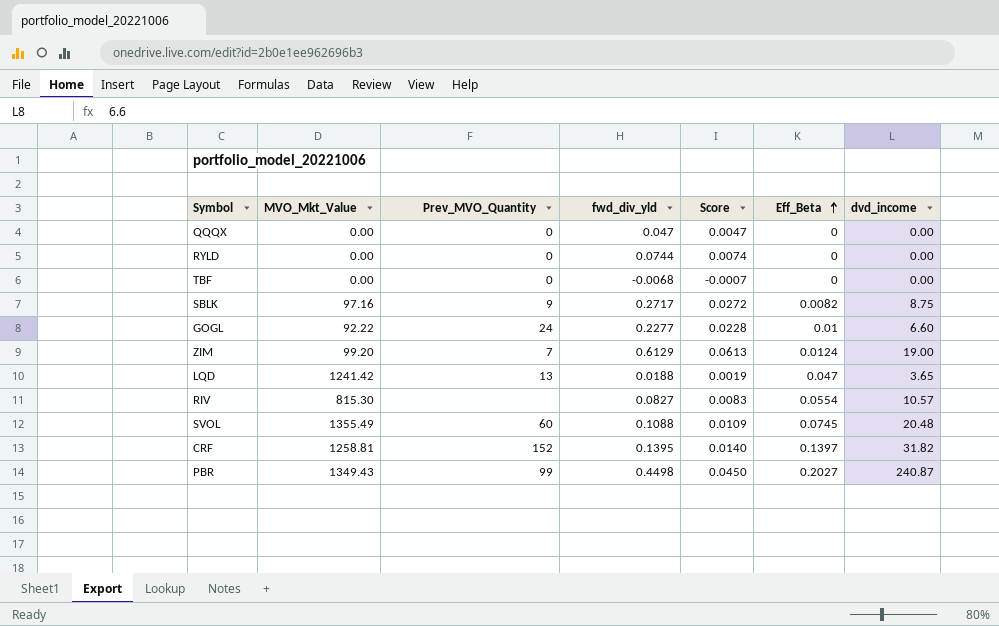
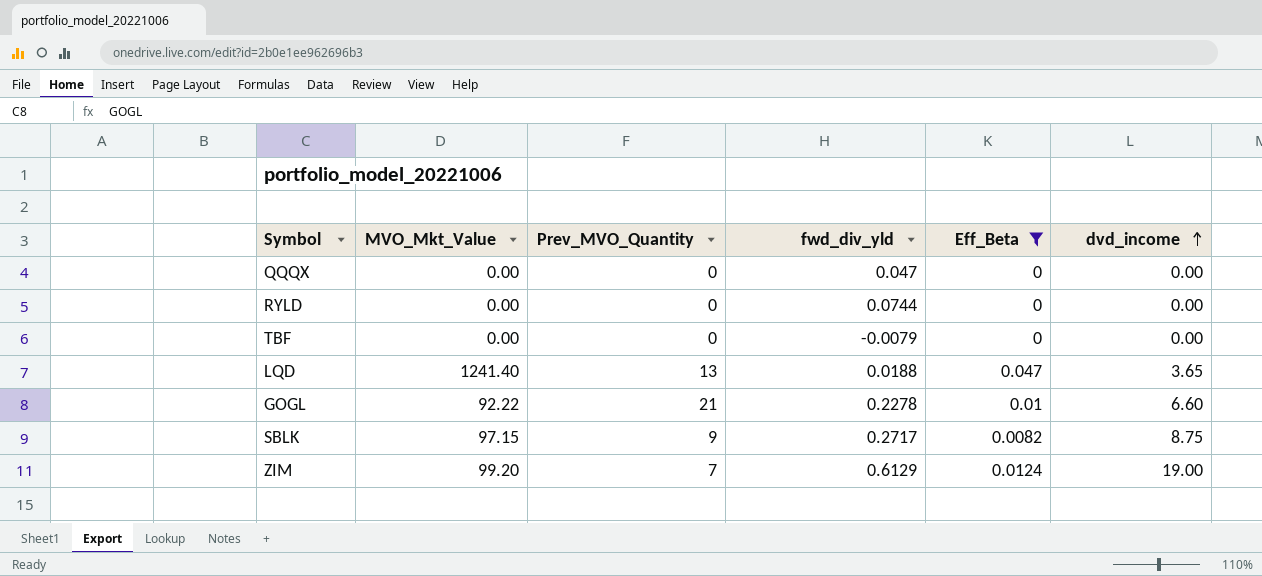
filter: none -> Eff_Beta <= 0.047
row order: Eff_Beta ascending -> dvd_income ascending
column Score | formula: [fwd_div_yld] * 0.1 -> none
TBF | fwd_div_yld: -0.0068 -> -0.0079
LQD | MVO_Mkt_Value: 1241.42 -> 1241.40
GOGL | Prev_MVO_Quantity: 24 -> 21
GOGL | fwd_div_yld: 0.2277 -> 0.2278
SBLK | MVO_Mkt_Value: 97.16 -> 97.15

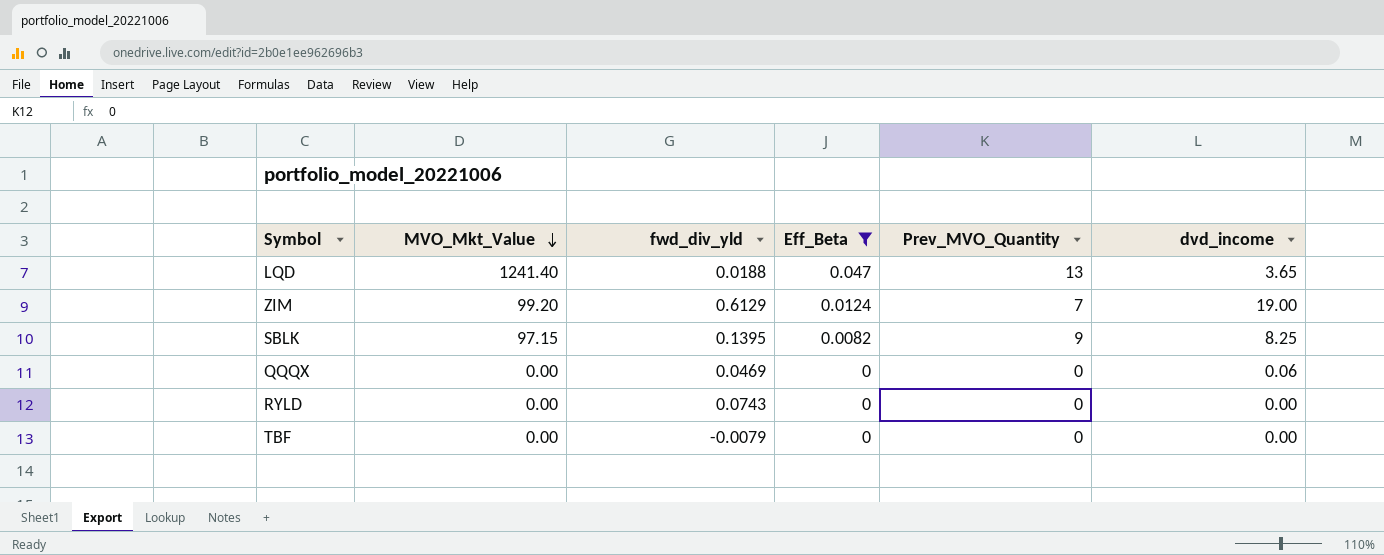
row order: dvd_income ascending -> MVO_Mkt_Value descending
column Prev_MVO_Quantity | position: 3 -> 5
row GOGL: 92.22 | 21 | 0.2278 | 0.01 | 6.60 -> none
SBLK | fwd_div_yld: 0.2717 -> 0.1395
SBLK | dvd_income: 8.75 -> 8.25
QQQX | fwd_div_yld: 0.047 -> 0.0469
QQQX | dvd_income: 0.00 -> 0.06
RYLD | fwd_div_yld: 0.0744 -> 0.0743

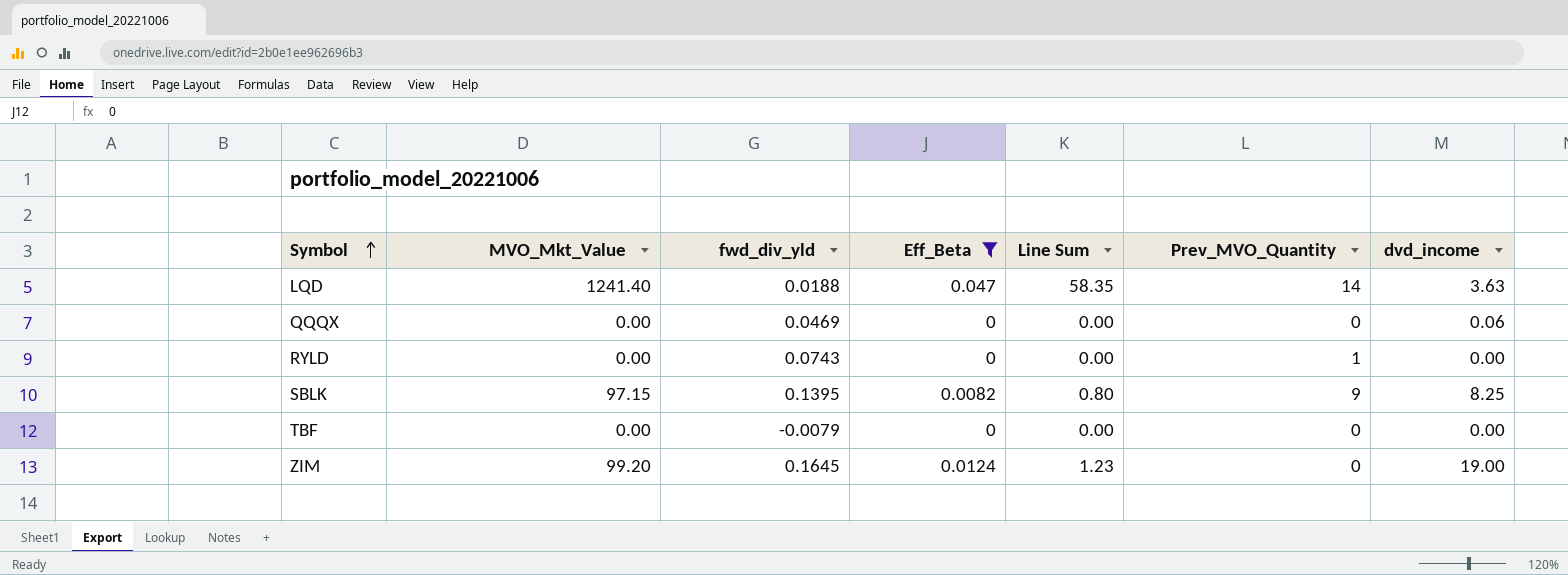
row order: MVO_Mkt_Value descending -> Symbol ascending
column Line Sum | formula: none -> [MVO_Mkt_Value] * [Eff_Beta]
LQD | Prev_MVO_Quantity: 13 -> 14
LQD | dvd_income: 3.65 -> 3.63
RYLD | Prev_MVO_Quantity: 0 -> 1
ZIM | fwd_div_yld: 0.6129 -> 0.1645
ZIM | Prev_MVO_Quantity: 7 -> 0

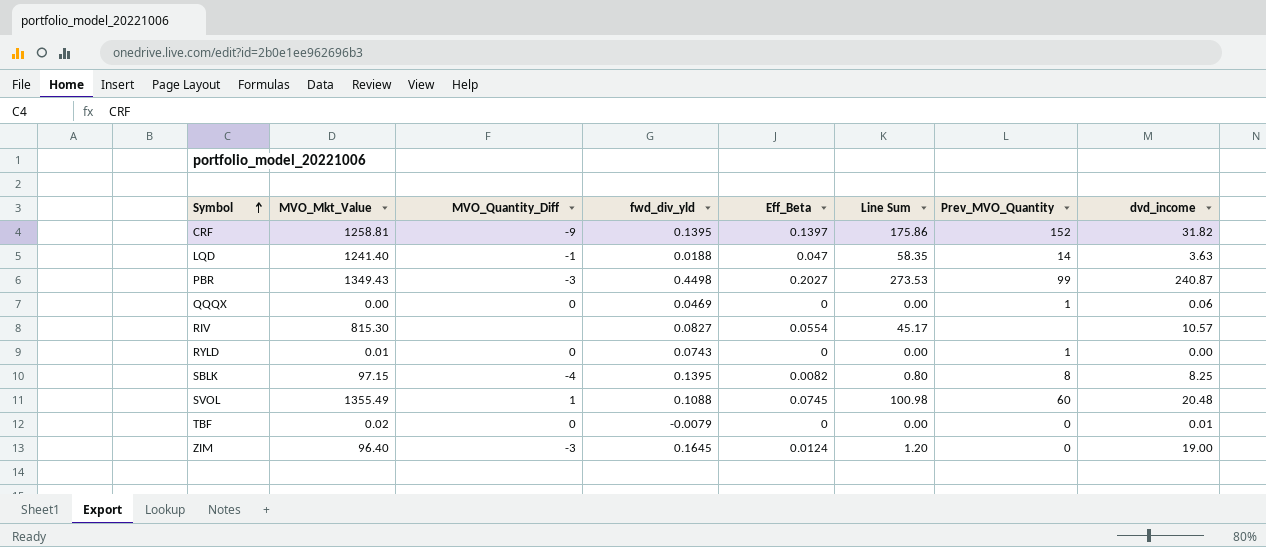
filter: Eff_Beta <= 0.047 -> none
column MVO_Quantity_Diff | position: none -> 3
QQQX | Prev_MVO_Quantity: 0 -> 1
RYLD | MVO_Mkt_Value: 0.00 -> 0.01
SBLK | Prev_MVO_Quantity: 9 -> 8
TBF | MVO_Mkt_Value: 0.00 -> 0.02
TBF | dvd_income: 0.00 -> 0.01
ZIM | MVO_Mkt_Value: 99.20 -> 96.40
ZIM | Line Sum: 1.23 -> 1.20

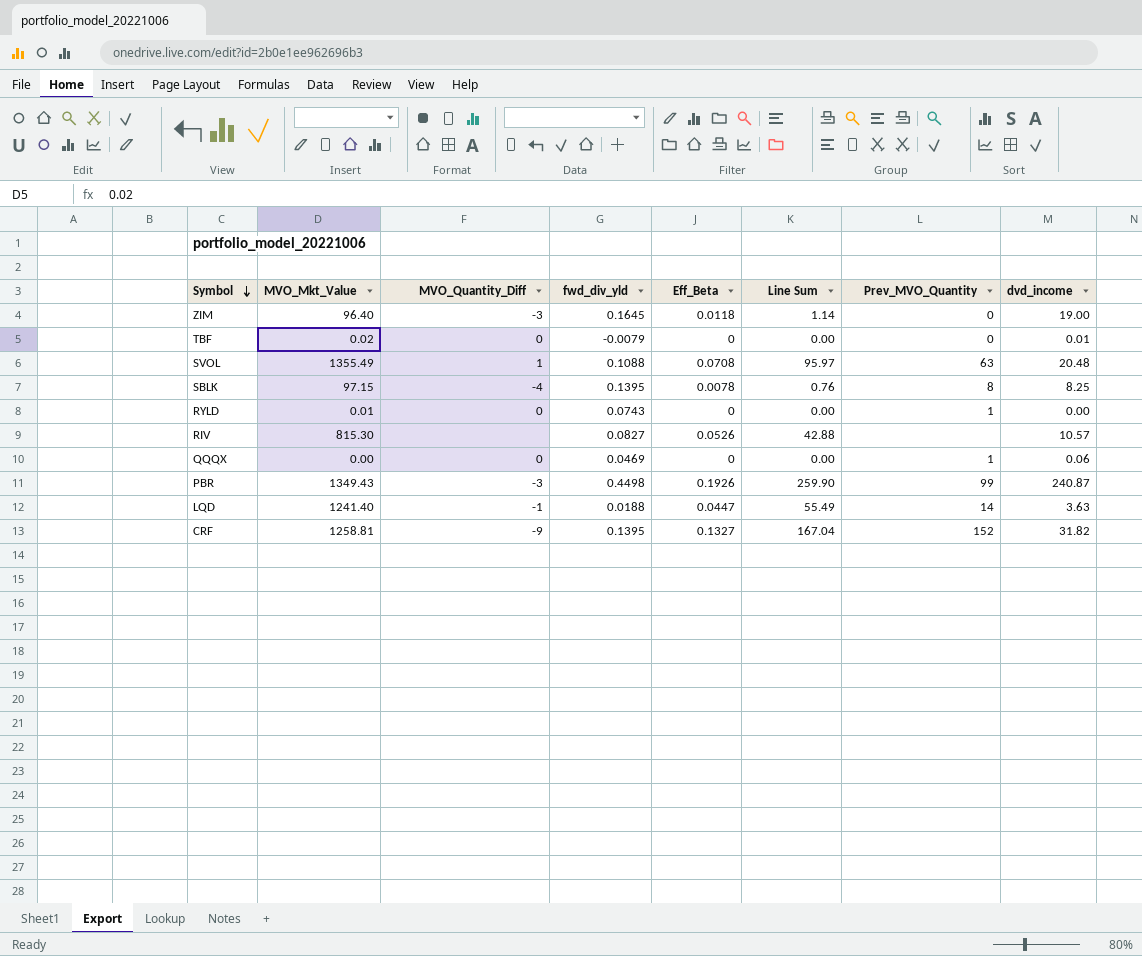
row order: Symbol ascending -> Symbol descending
ZIM | Eff_Beta: 0.0124 -> 0.0118
ZIM | Line Sum: 1.20 -> 1.14
SVOL | Eff_Beta: 0.0745 -> 0.0708
SVOL | Line Sum: 100.98 -> 95.97
SVOL | Prev_MVO_Quantity: 60 -> 63
SBLK | Eff_Beta: 0.0082 -> 0.0078
SBLK | Line Sum: 0.80 -> 0.76
RIV | Eff_Beta: 0.0554 -> 0.0526
RIV | Line Sum: 45.17 -> 42.88
PBR | Eff_Beta: 0.2027 -> 0.1926
PBR | Line Sum: 273.53 -> 259.90
LQD | Eff_Beta: 0.047 -> 0.0447
LQD | Line Sum: 58.35 -> 55.49
CRF | Eff_Beta: 0.1397 -> 0.1327
CRF | Line Sum: 175.86 -> 167.04

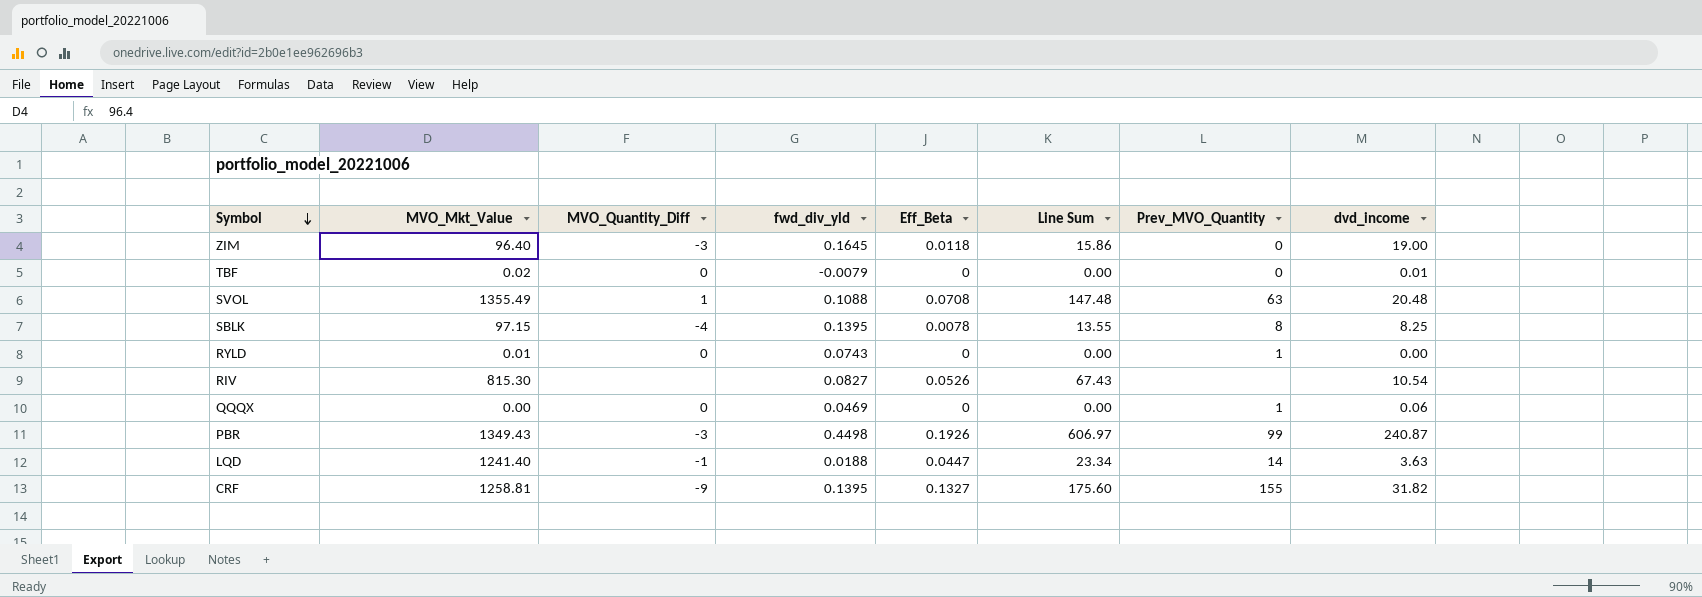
column Line Sum | formula: [MVO_Mkt_Value] * [Eff_Beta] -> [MVO_Mkt_Value] * [fwd_div_yld]
RIV | dvd_income: 10.57 -> 10.54
CRF | Prev_MVO_Quantity: 152 -> 155

